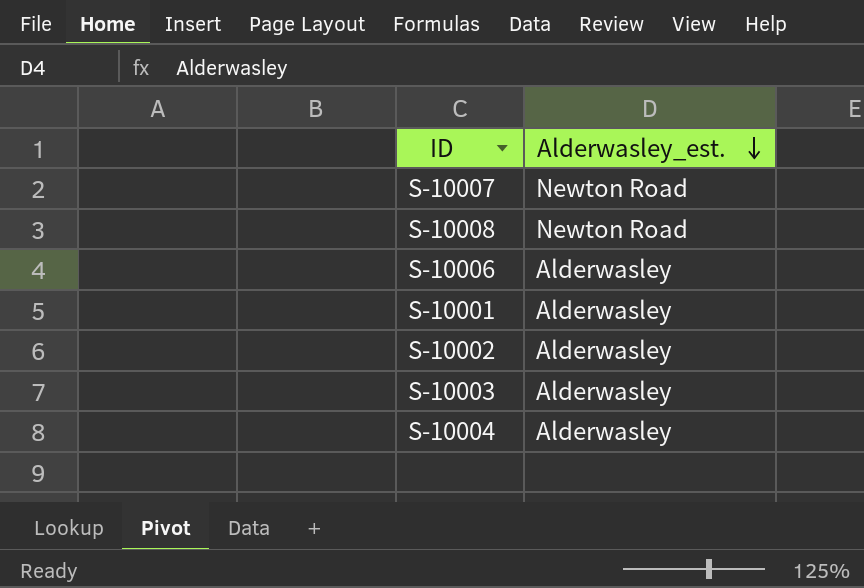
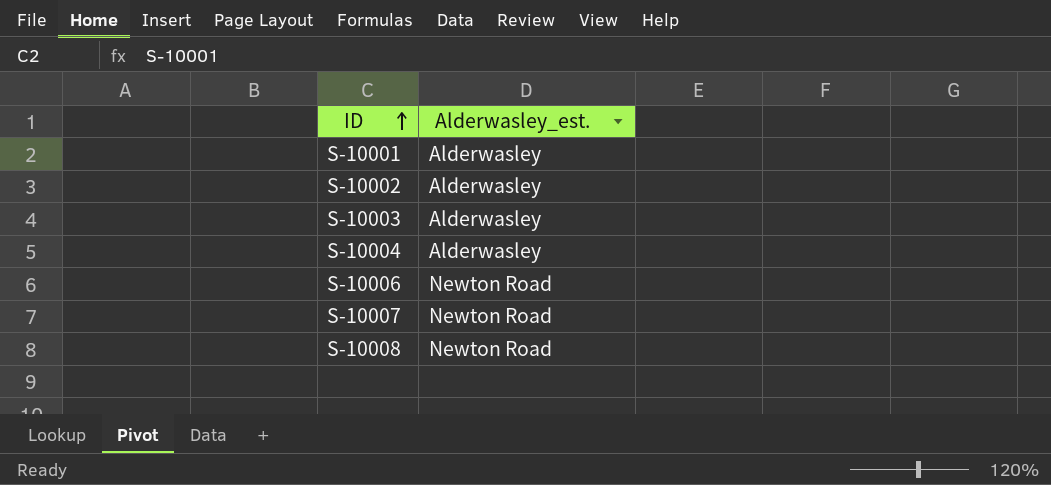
row order: Alderwasley_est. descending -> ID ascending
S-10006 | Alderwasley_est.: Alderwasley -> Newton Road

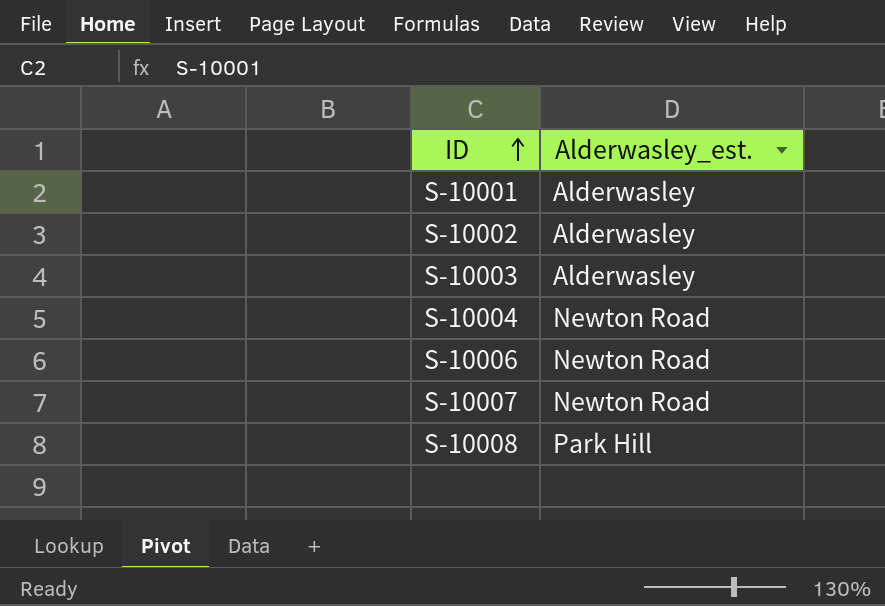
S-10004 | Alderwasley_est.: Alderwasley -> Newton Road
S-10008 | Alderwasley_est.: Newton Road -> Park Hill

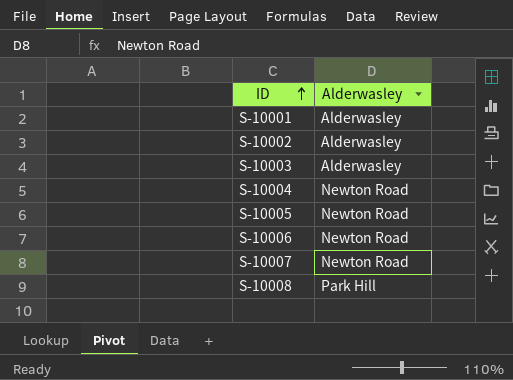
column name: Alderwasley_est. -> Alderwasley
row S-10005: none -> Newton Road

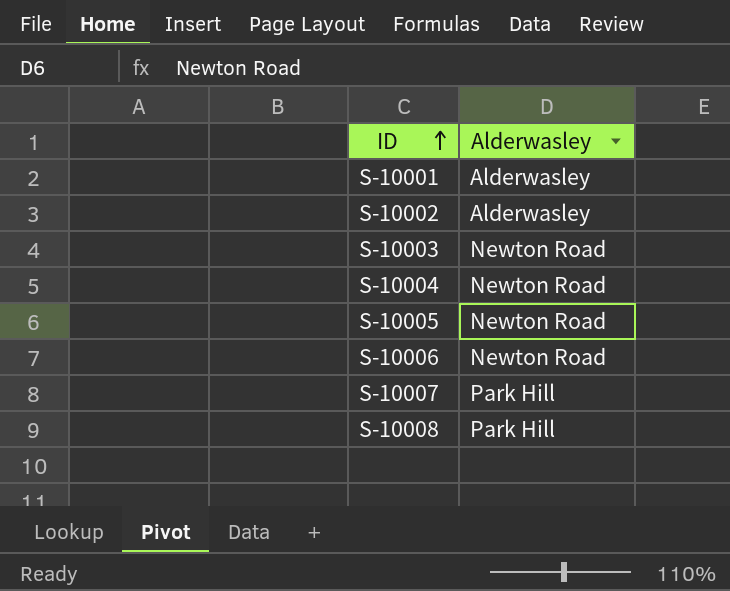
S-10003 | Alderwasley: Alderwasley -> Newton Road
S-10007 | Alderwasley: Newton Road -> Park Hill

